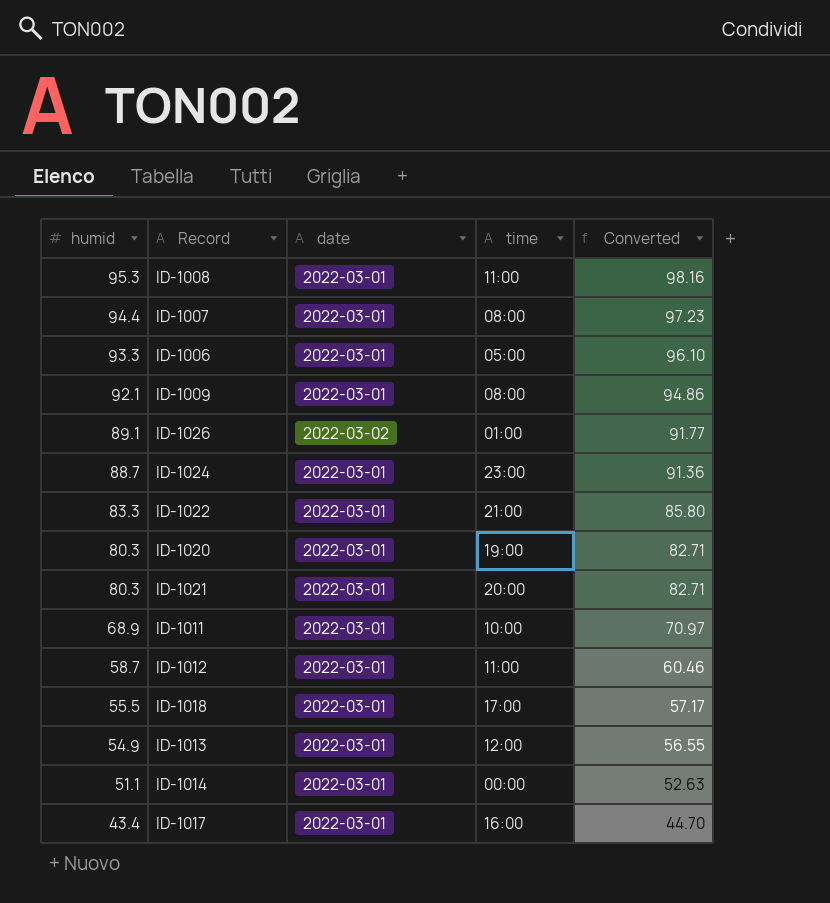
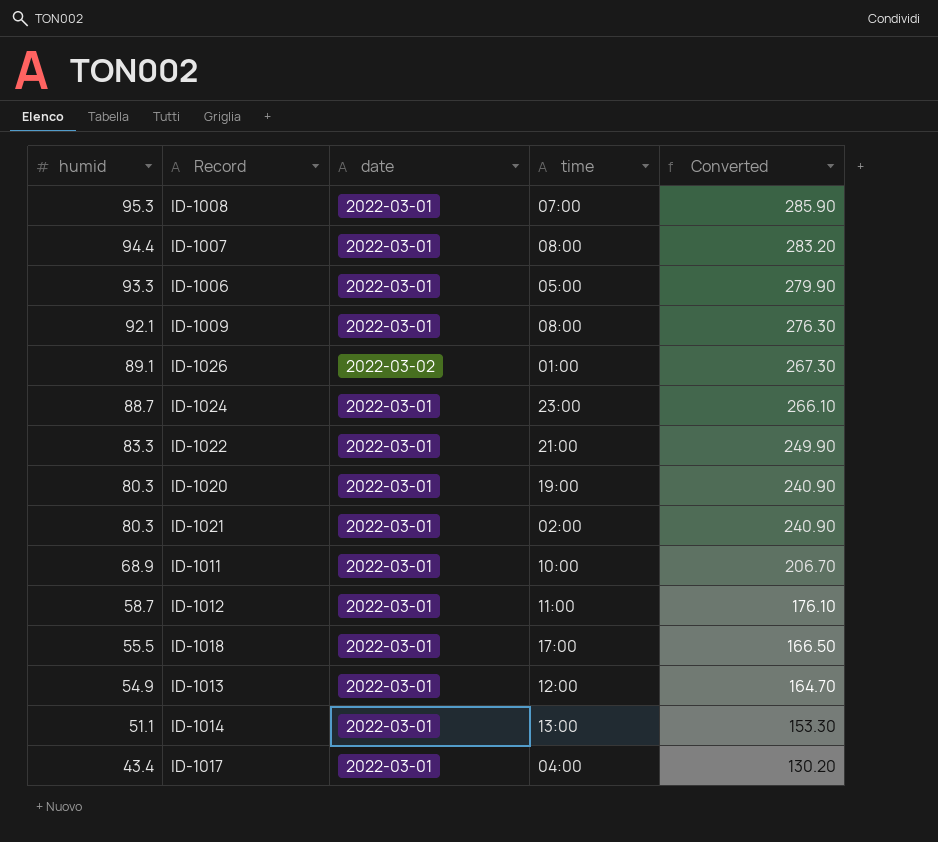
column Converted | formula: [humid] * 1.03 -> [humid] * 3
ID-1008 | time: 11:00 -> 07:00
ID-1021 | time: 20:00 -> 02:00
ID-1014 | time: 00:00 -> 13:00
ID-1017 | time: 16:00 -> 04:00

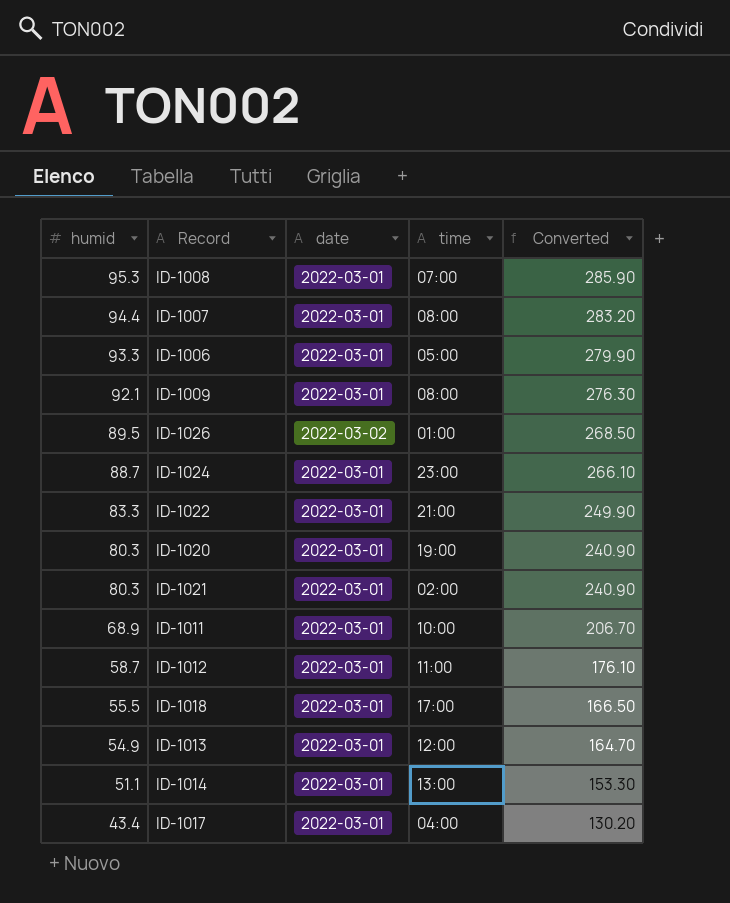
ID-1026 | humid: 89.1 -> 89.5
ID-1026 | Converted: 267.30 -> 268.50

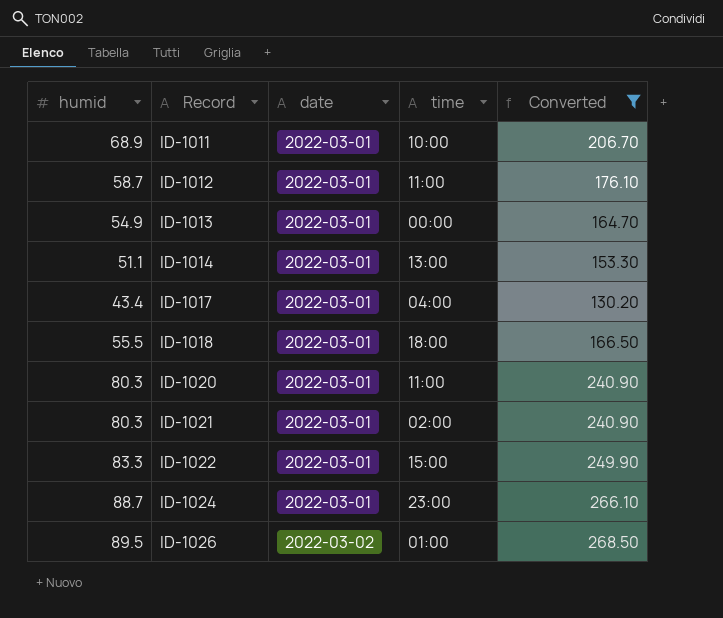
filter: none -> Converted <= 268.50
row order: humid descending -> Record ascending
ID-1013 | time: 12:00 -> 00:00
ID-1018 | time: 17:00 -> 18:00
ID-1020 | time: 19:00 -> 11:00
ID-1022 | time: 21:00 -> 15:00

